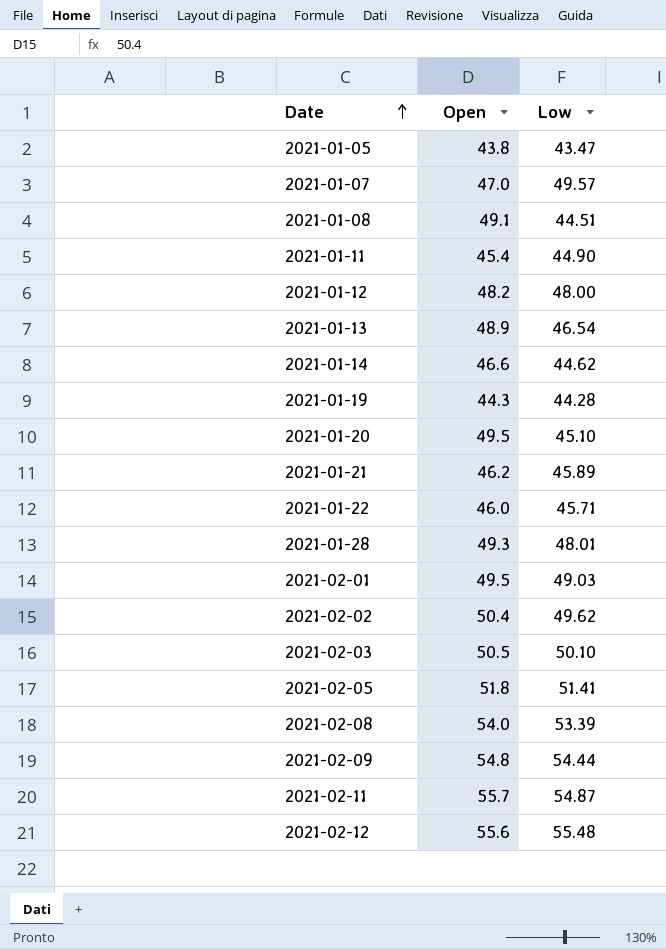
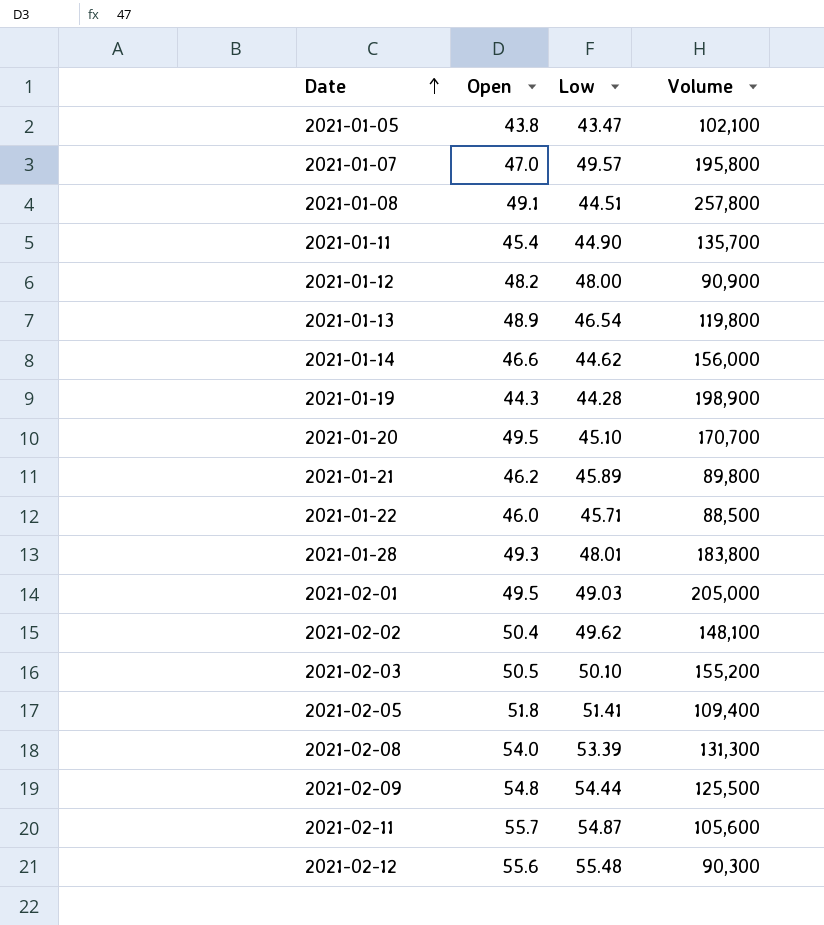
column Volume | position: none -> 4

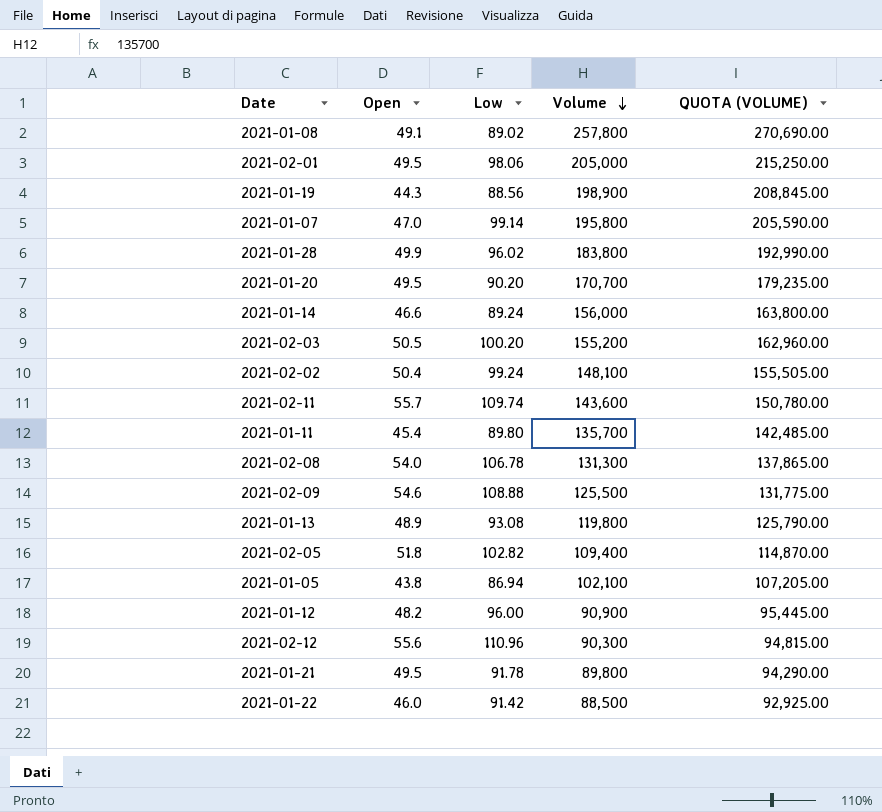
row order: Date ascending -> Volume descending
column QUOTA (VOLUME) | formula: none -> [Volume] * 1.05
2021-01-08 | Low: 44.51 -> 89.02
2021-02-01 | Low: 49.03 -> 98.06
2021-01-19 | Low: 44.28 -> 88.56
2021-01-07 | Low: 49.57 -> 99.14
2021-01-28 | Open: 49.3 -> 49.9
2021-01-28 | Low: 48.01 -> 96.02
2021-01-20 | Low: 45.10 -> 90.20
2021-01-14 | Low: 44.62 -> 89.24
2021-02-03 | Low: 50.10 -> 100.20
2021-02-02 | Low: 49.62 -> 99.24
2021-02-11 | Low: 54.87 -> 109.74
2021-02-11 | Volume: 105,600 -> 143,600
2021-01-11 | Low: 44.90 -> 89.80
2021-02-08 | Low: 53.39 -> 106.78
2021-02-09 | Open: 54.8 -> 54.6
2021-02-09 | Low: 54.44 -> 108.88
2021-01-13 | Low: 46.54 -> 93.08
2021-02-05 | Low: 51.41 -> 102.82
2021-01-05 | Low: 43.47 -> 86.94
2021-01-12 | Low: 48.00 -> 96.00
2021-02-12 | Low: 55.48 -> 110.96
2021-01-21 | Open: 46.2 -> 49.5
2021-01-21 | Low: 45.89 -> 91.78
2021-01-22 | Low: 45.71 -> 91.42

